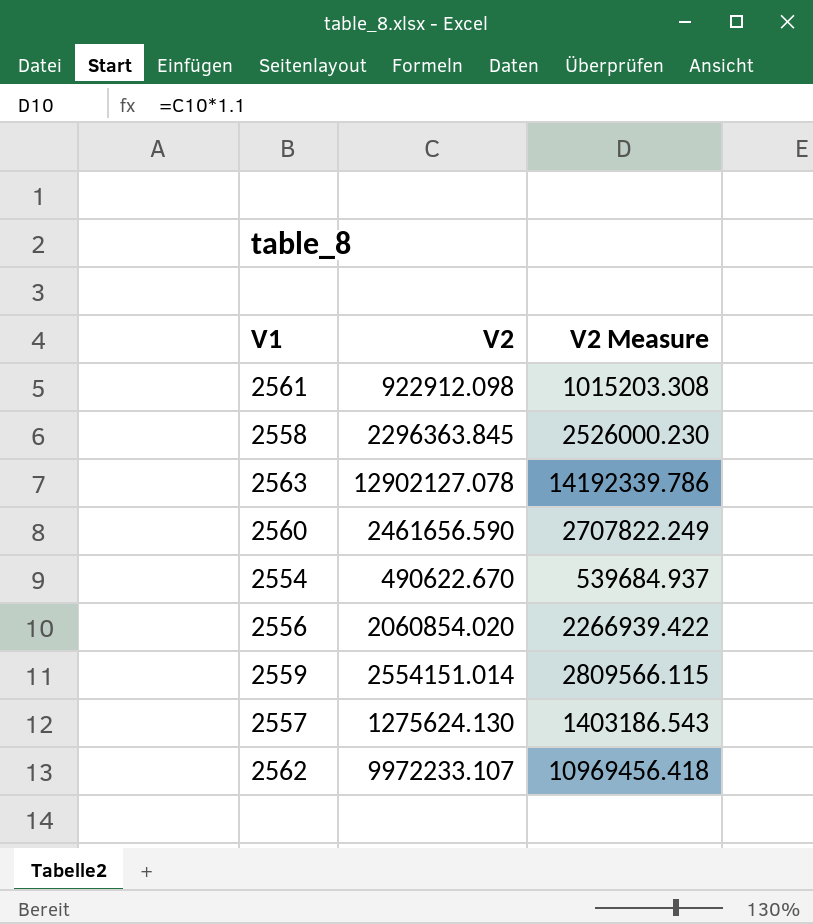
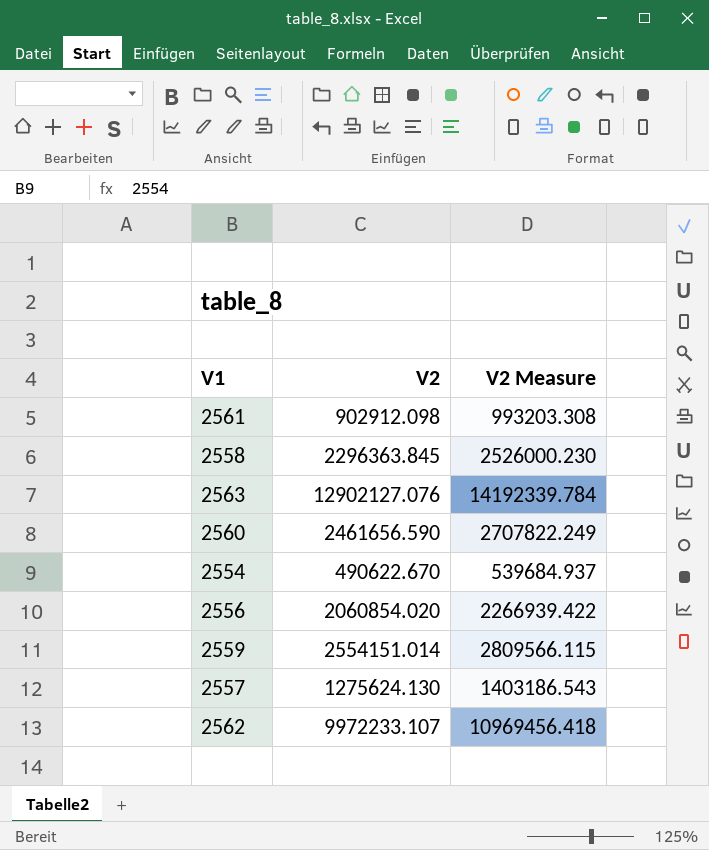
2561 | V2: 922912.098 -> 902912.098
2561 | V2 Measure: 1015203.308 -> 993203.308
2563 | V2: 12902127.078 -> 12902127.076
2563 | V2 Measure: 14192339.786 -> 14192339.784

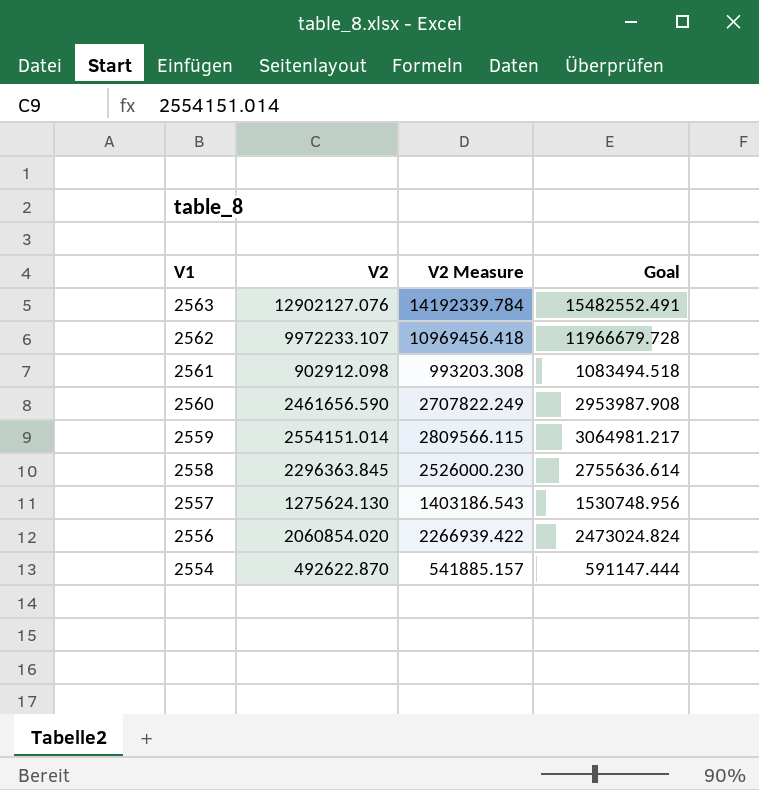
row order: none -> V1 descending
column Goal | formula: none -> [V2] * 1.2
2554 | V2: 490622.670 -> 492622.870
2554 | V2 Measure: 539684.937 -> 541885.157

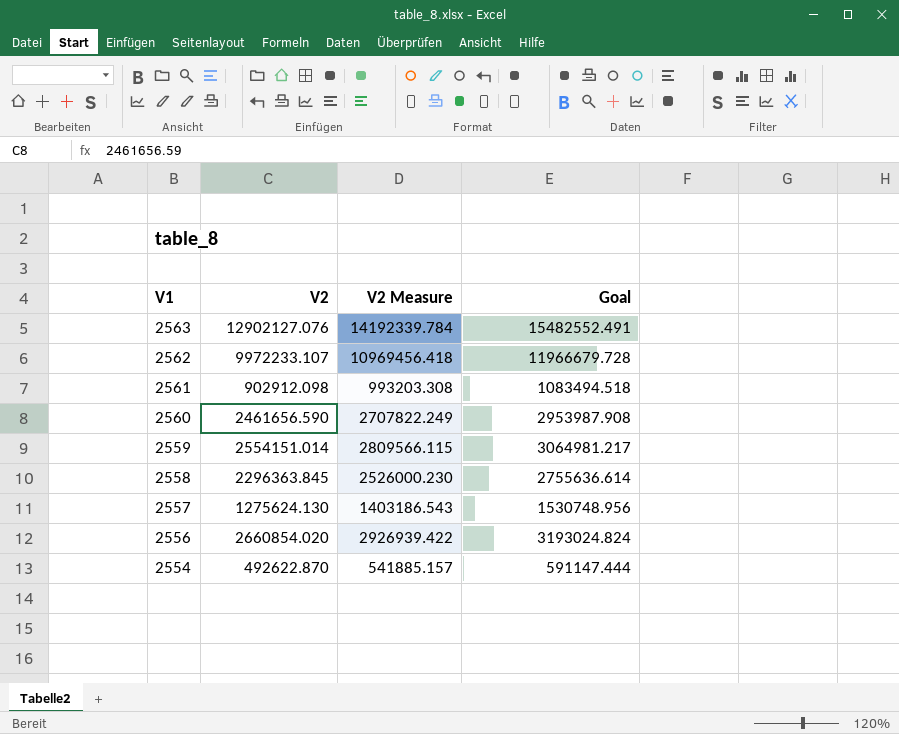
2556 | V2: 2060854.020 -> 2660854.020
2556 | V2 Measure: 2266939.422 -> 2926939.422
2556 | Goal: 2473024.824 -> 3193024.824

